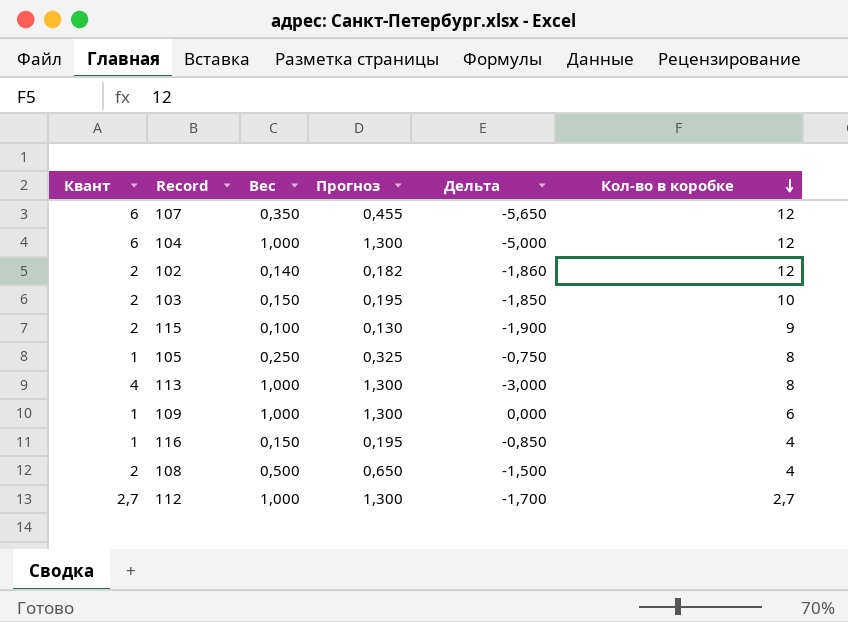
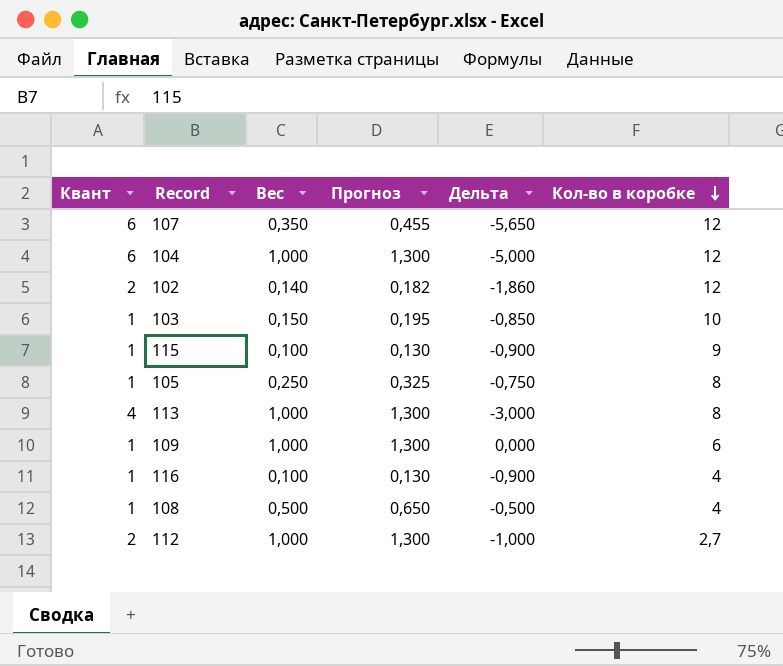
103 | Квант: 2 -> 1
103 | Дельта: -1,850 -> -0,850
115 | Квант: 2 -> 1
115 | Дельта: -1,900 -> -0,900
116 | Вес: 0,150 -> 0,100
116 | Прогноз: 0,195 -> 0,130
116 | Дельта: -0,850 -> -0,900
108 | Квант: 2 -> 1
108 | Дельта: -1,500 -> -0,500
112 | Квант: 2,7 -> 2
112 | Дельта: -1,700 -> -1,000

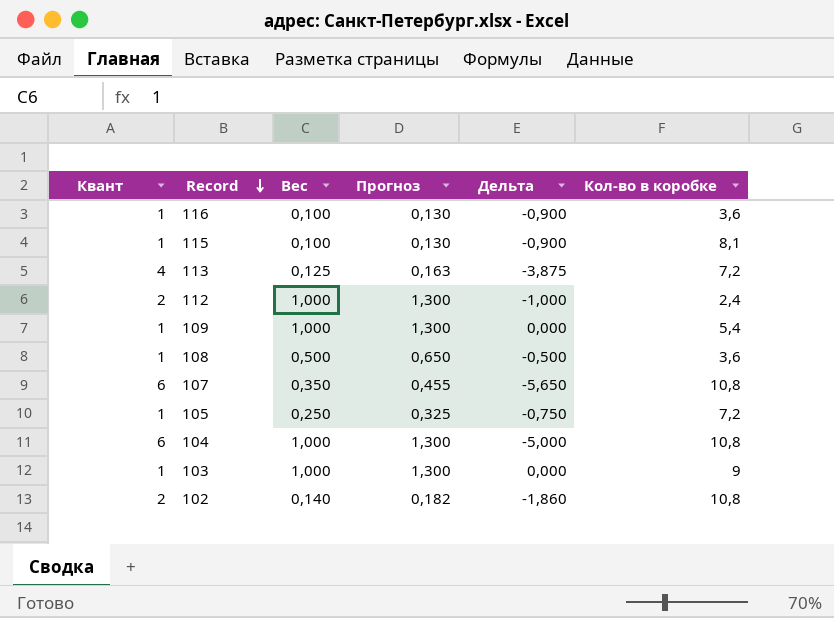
row order: Кол-во в коробке descending -> Record descending
116 | Кол-во в коробке: 4 -> 3,6
115 | Кол-во в коробке: 9 -> 8,1
113 | Вес: 1,000 -> 0,125
113 | Прогноз: 1,300 -> 0,163
113 | Дельта: -3,000 -> -3,875
113 | Кол-во в коробке: 8 -> 7,2
112 | Кол-во в коробке: 2,7 -> 2,4
109 | Кол-во в коробке: 6 -> 5,4
108 | Кол-во в коробке: 4 -> 3,6
107 | Кол-во в коробке: 12 -> 10,8
105 | Кол-во в коробке: 8 -> 7,2
104 | Кол-во в коробке: 12 -> 10,8
103 | Вес: 0,150 -> 1,000
103 | Прогноз: 0,195 -> 1,300
103 | Дельта: -0,850 -> 0,000
103 | Кол-во в коробке: 10 -> 9
102 | Кол-во в коробке: 12 -> 10,8

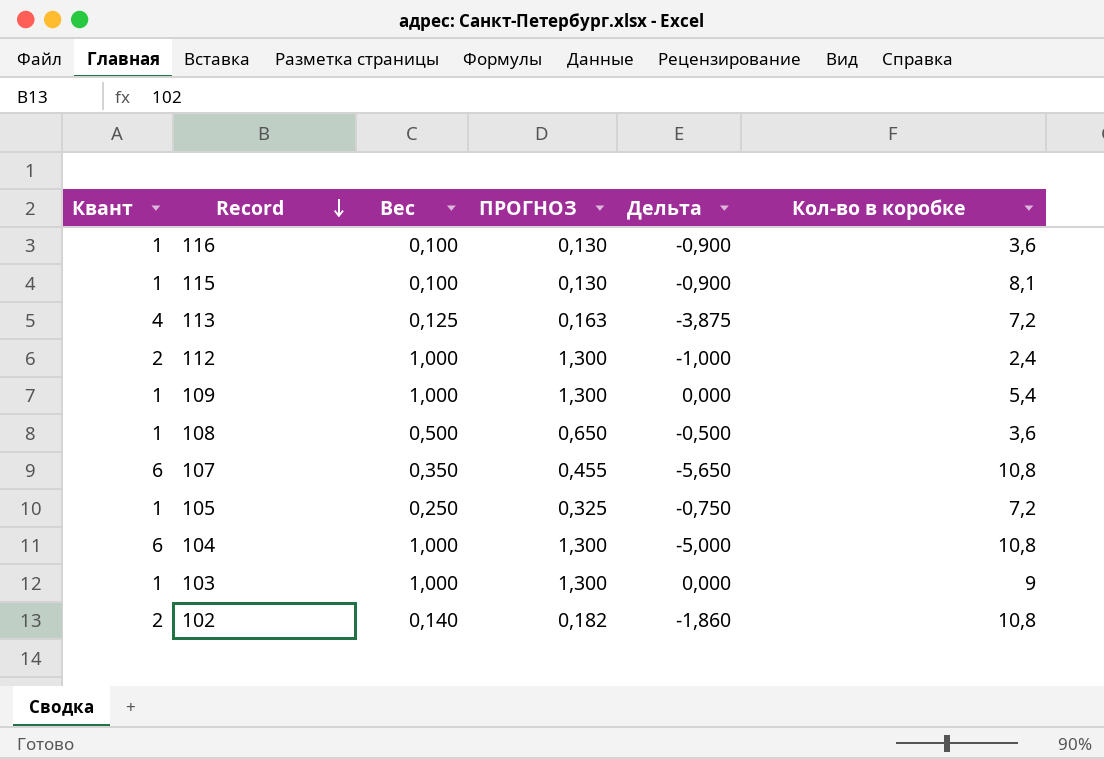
column name: Прогноз -> ПРОГНОЗ

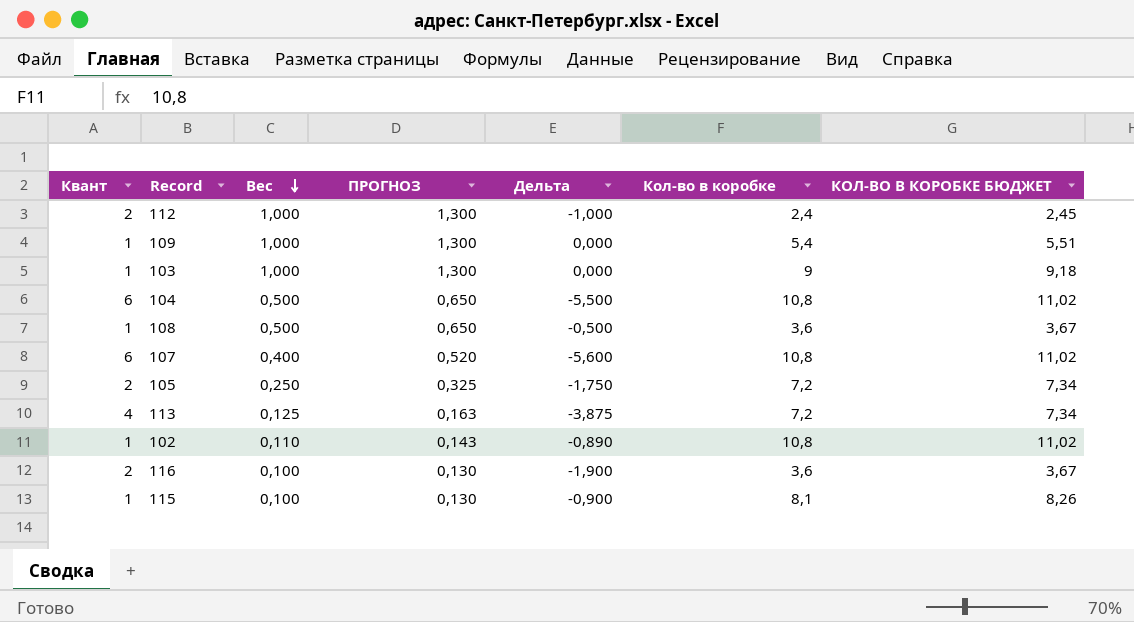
row order: Record descending -> Вес descending
column КОЛ-ВО В КОРОБКЕ БЮДЖЕТ | formula: none -> [Кол-во в коробке] * 1,02
104 | Вес: 1,000 -> 0,500
104 | ПРОГНОЗ: 1,300 -> 0,650
104 | Дельта: -5,000 -> -5,500
107 | Вес: 0,350 -> 0,400
107 | ПРОГНОЗ: 0,455 -> 0,520
107 | Дельта: -5,650 -> -5,600
105 | Квант: 1 -> 2
105 | Дельта: -0,750 -> -1,750
102 | Квант: 2 -> 1
102 | Вес: 0,140 -> 0,110
102 | ПРОГНОЗ: 0,182 -> 0,143
102 | Дельта: -1,860 -> -0,890
116 | Квант: 1 -> 2
116 | Дельта: -0,900 -> -1,900

